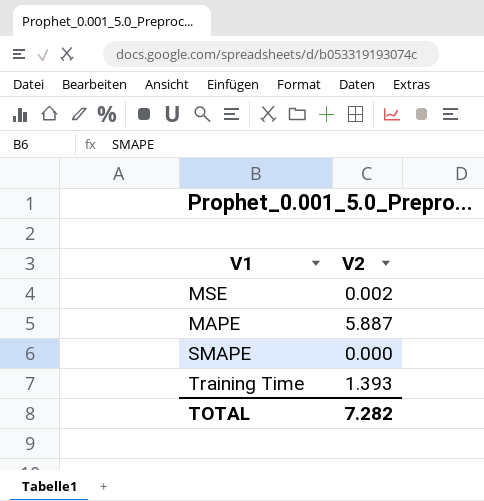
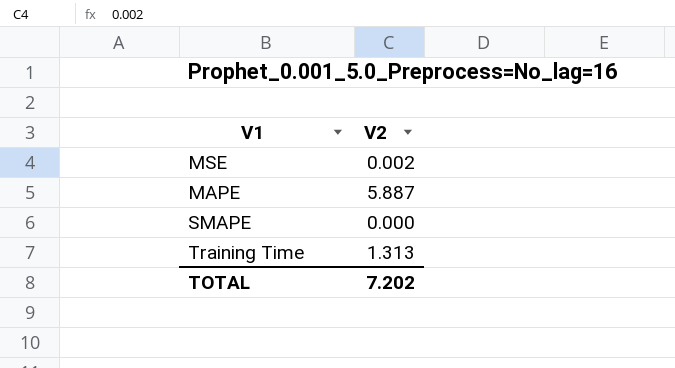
Training Time | V2: 1.393 -> 1.313
TOTAL | V2: 7.282 -> 7.202

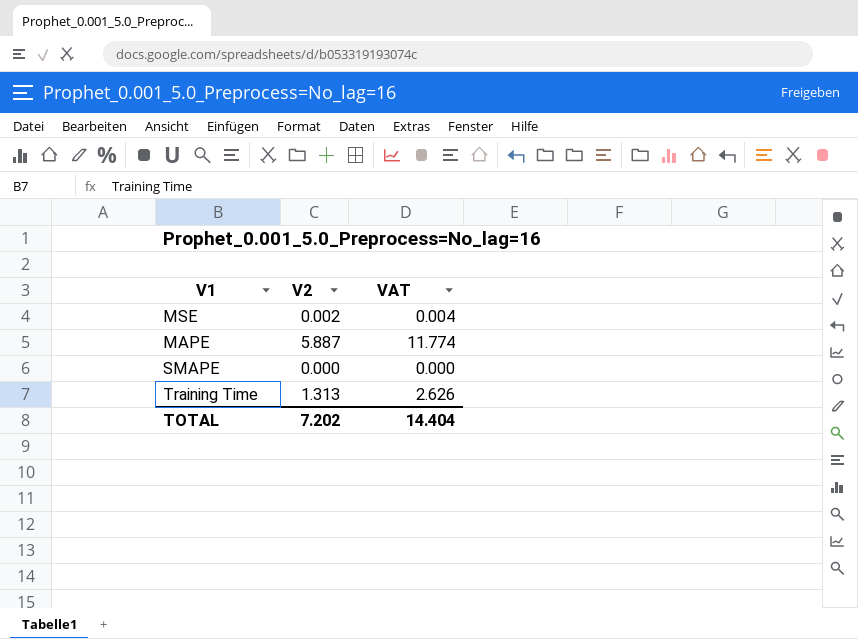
column VAT | formula: none -> [V2] * 2

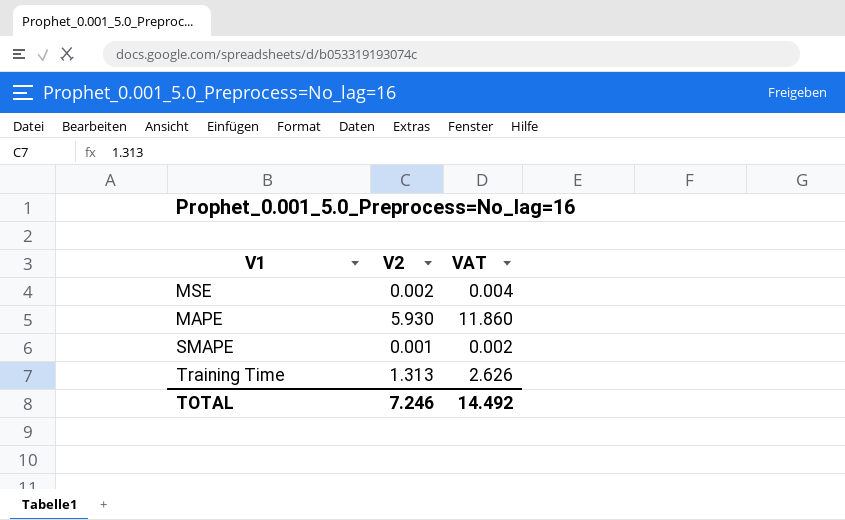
MAPE | V2: 5.887 -> 5.930
MAPE | VAT: 11.774 -> 11.860
SMAPE | V2: 0.000 -> 0.001
SMAPE | VAT: 0.000 -> 0.002
TOTAL | V2: 7.202 -> 7.246
TOTAL | VAT: 14.404 -> 14.492

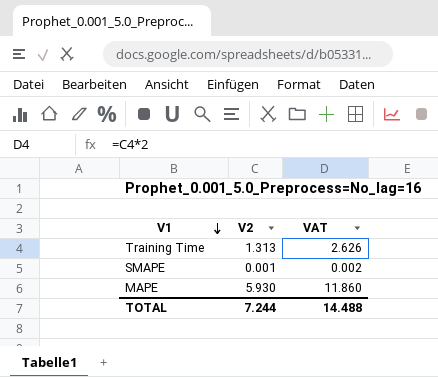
row order: none -> V1 descending
row MSE: 0.002 | 0.004 -> none
TOTAL | V2: 7.246 -> 7.244
TOTAL | VAT: 14.492 -> 14.488

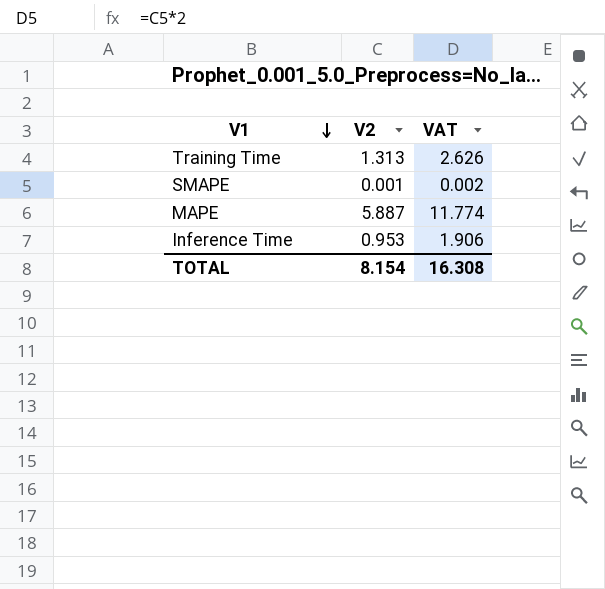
MAPE | V2: 5.930 -> 5.887
MAPE | VAT: 11.860 -> 11.774
row Inference Time: none -> 0.953 | 1.906
TOTAL | V2: 7.244 -> 8.154
TOTAL | VAT: 14.488 -> 16.308

